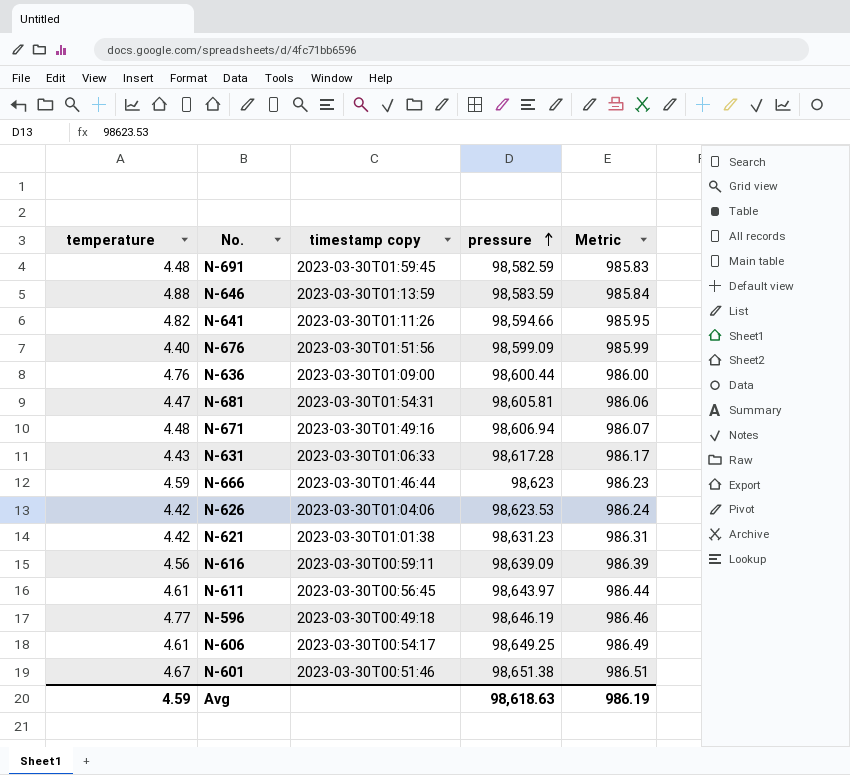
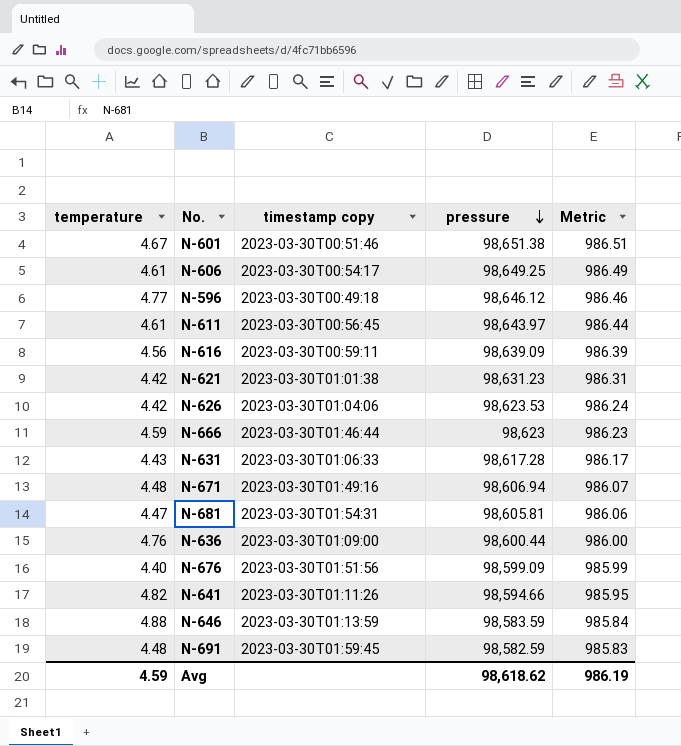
row order: pressure ascending -> pressure descending
N-596 | pressure: 98,646.19 -> 98,646.12
Avg | pressure: 98,618.63 -> 98,618.62

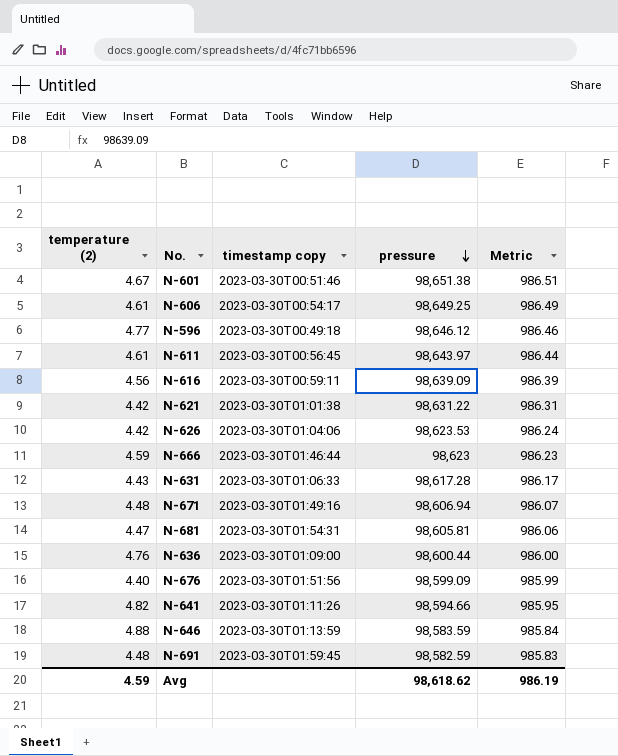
column name: temperature -> temperature (2)
N-621 | pressure: 98,631.23 -> 98,631.22

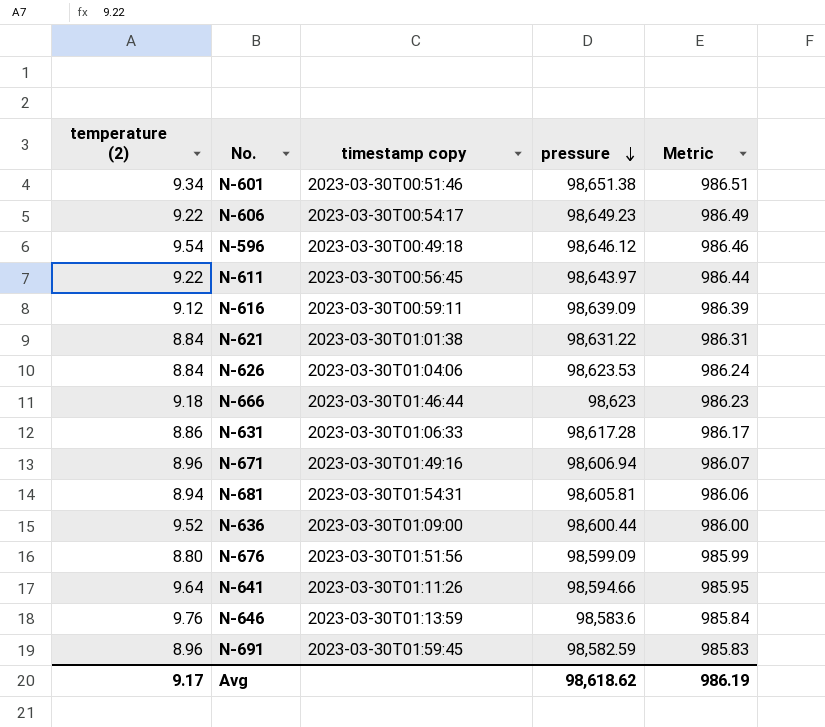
N-601 | temperature (2): 4.67 -> 9.34
N-606 | temperature (2): 4.61 -> 9.22
N-606 | pressure: 98,649.25 -> 98,649.23
N-596 | temperature (2): 4.77 -> 9.54
N-611 | temperature (2): 4.61 -> 9.22
N-616 | temperature (2): 4.56 -> 9.12
N-621 | temperature (2): 4.42 -> 8.84
N-626 | temperature (2): 4.42 -> 8.84
N-666 | temperature (2): 4.59 -> 9.18
N-631 | temperature (2): 4.43 -> 8.86
N-671 | temperature (2): 4.48 -> 8.96
N-681 | temperature (2): 4.47 -> 8.94
N-636 | temperature (2): 4.76 -> 9.52
N-676 | temperature (2): 4.40 -> 8.80
N-641 | temperature (2): 4.82 -> 9.64
N-646 | temperature (2): 4.88 -> 9.76
N-646 | pressure: 98,583.59 -> 98,583.6
N-691 | temperature (2): 4.48 -> 8.96
Avg | temperature (2): 4.59 -> 9.17

